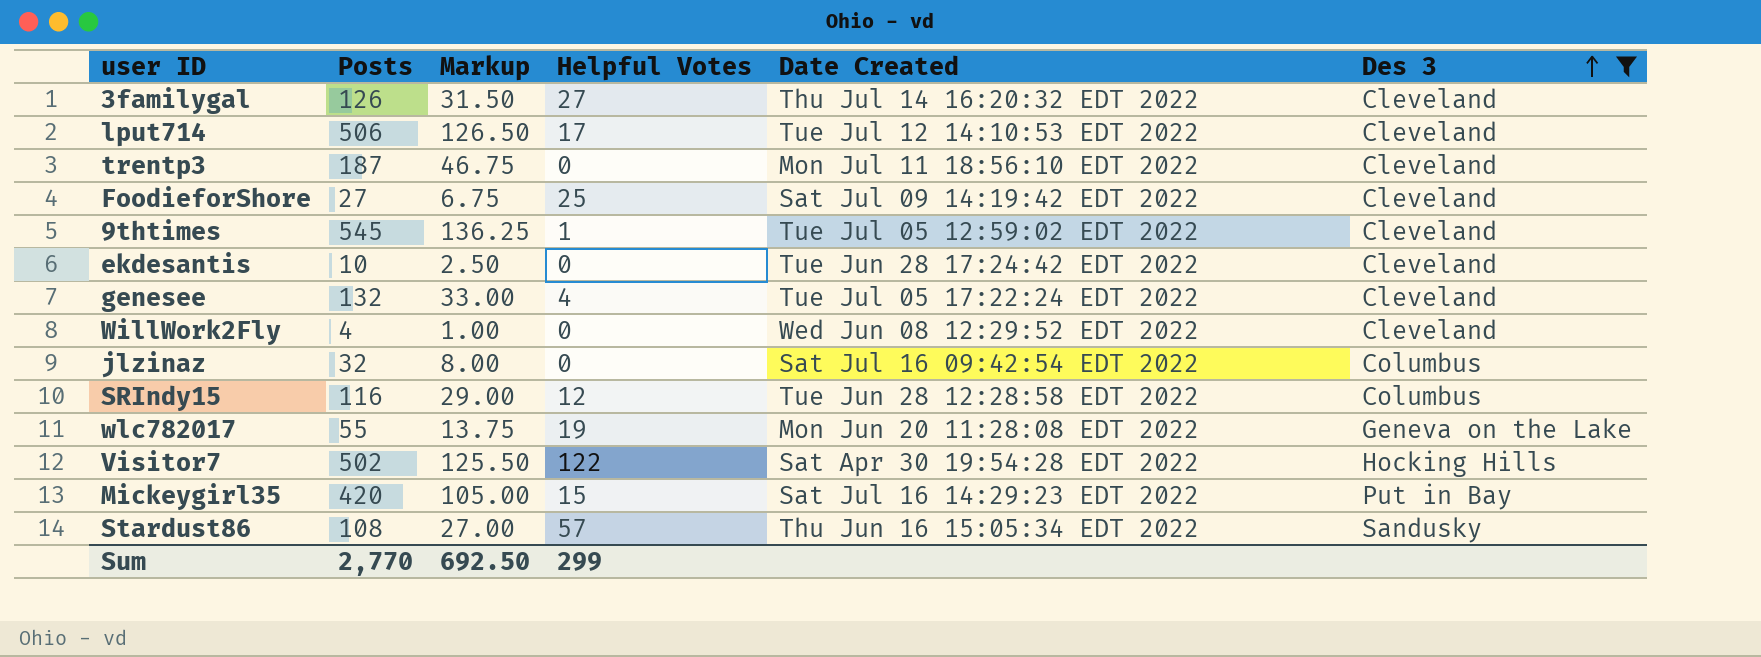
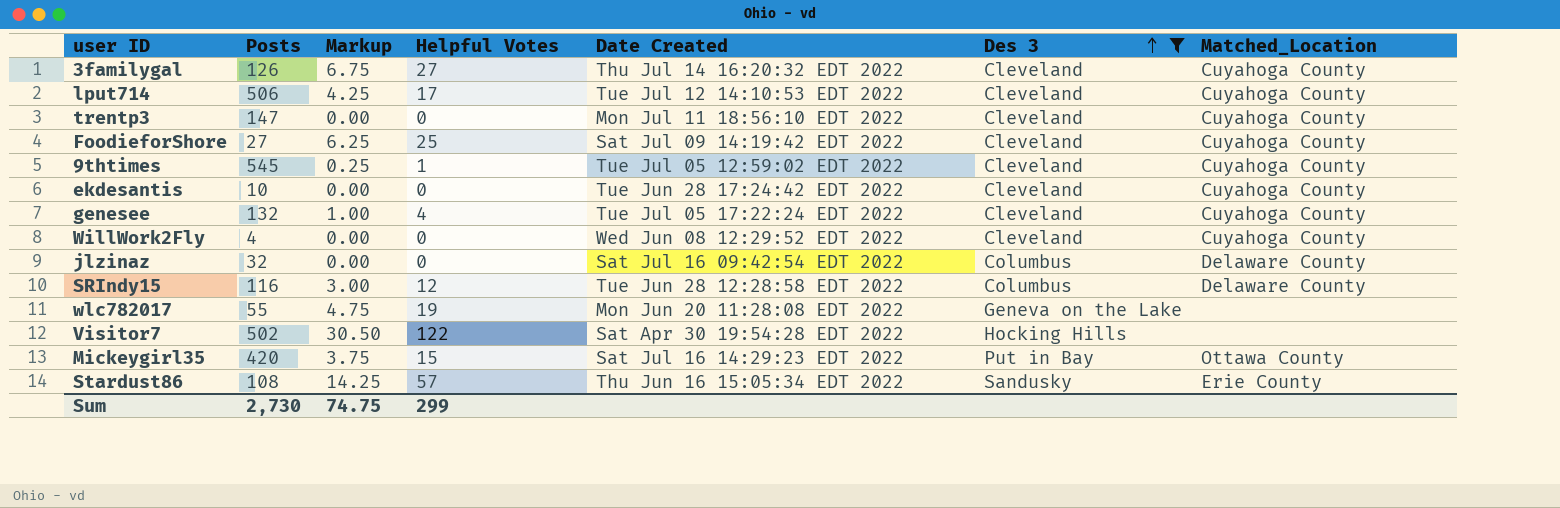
column Markup | formula: [Posts] * 0.25 -> [Helpful Votes] * 0.25
column Matched_Location | position: none -> 7
trentp3 | Posts: 187 -> 147
Sum | Posts: 2,770 -> 2,730
Sum | Markup: 692.50 -> 74.75

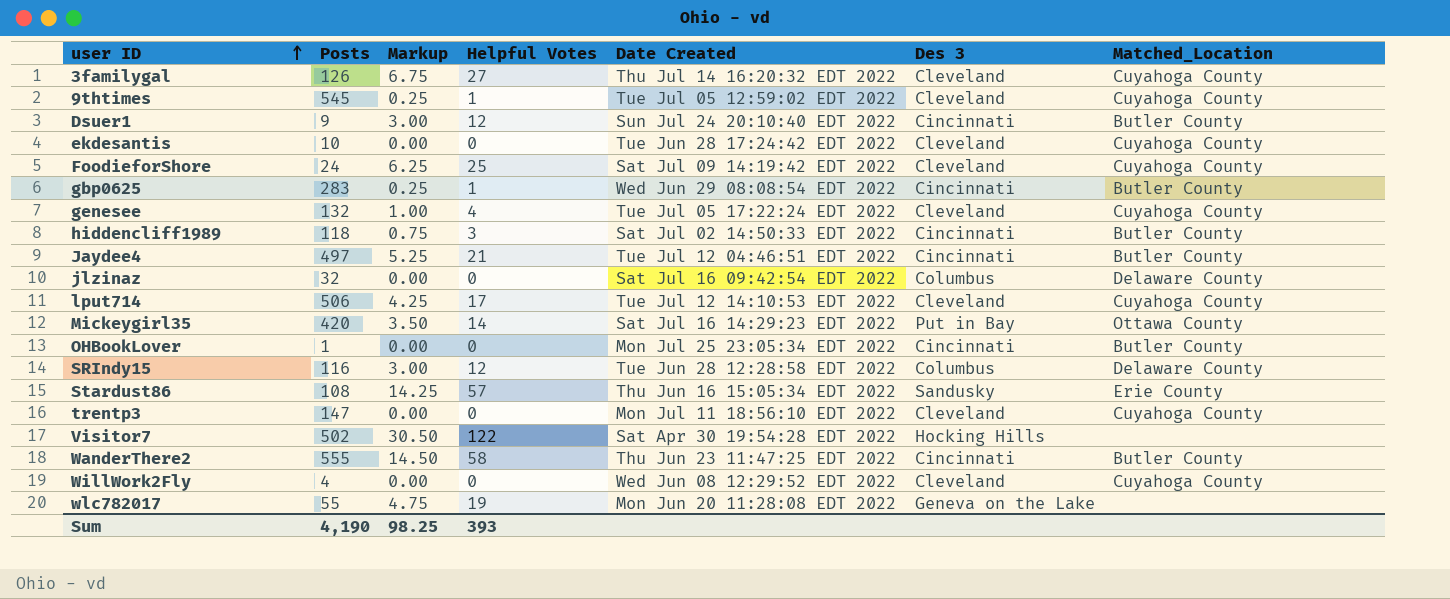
filter: Des 3 != Cincinnati -> none
row order: Des 3 ascending -> user ID ascending
FoodieforShore | Posts: 27 -> 24
Mickeygirl35 | Markup: 3.75 -> 3.50
Mickeygirl35 | Helpful Votes: 15 -> 14
Sum | Posts: 2,730 -> 4,190
Sum | Markup: 74.75 -> 98.25
Sum | Helpful Votes: 299 -> 393

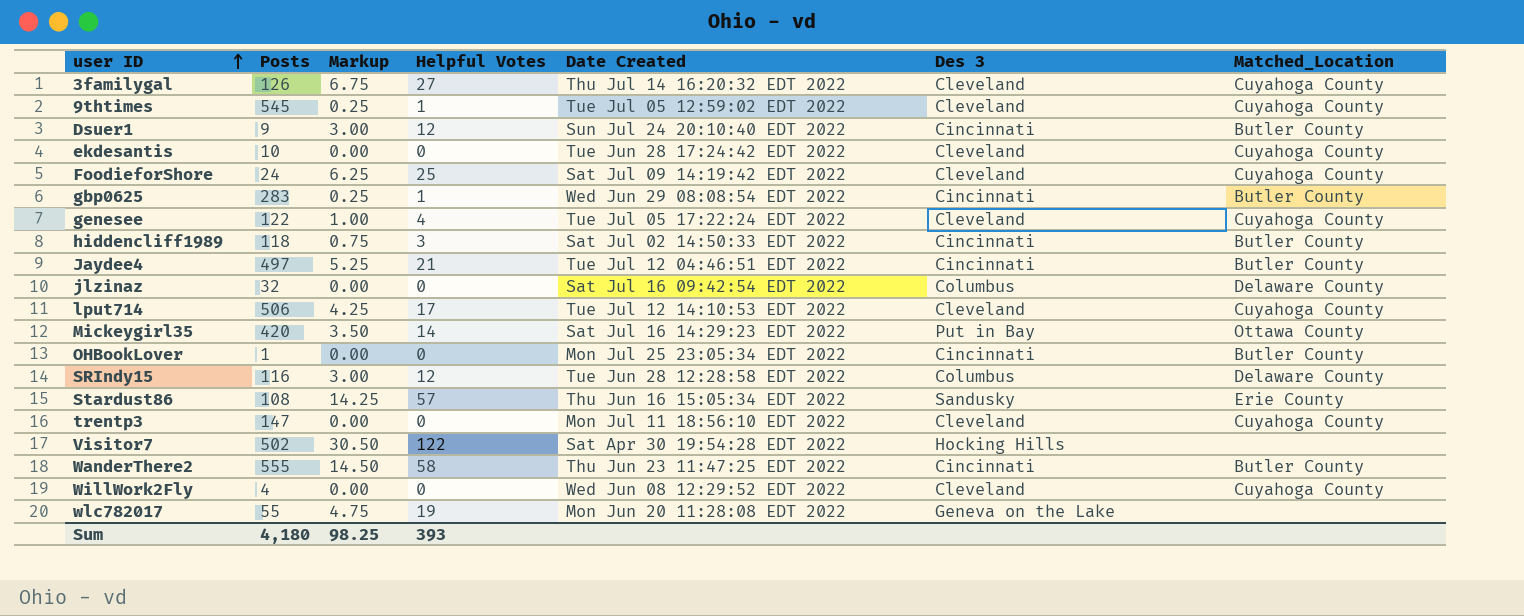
genesee | Posts: 132 -> 122
Sum | Posts: 4,190 -> 4,180

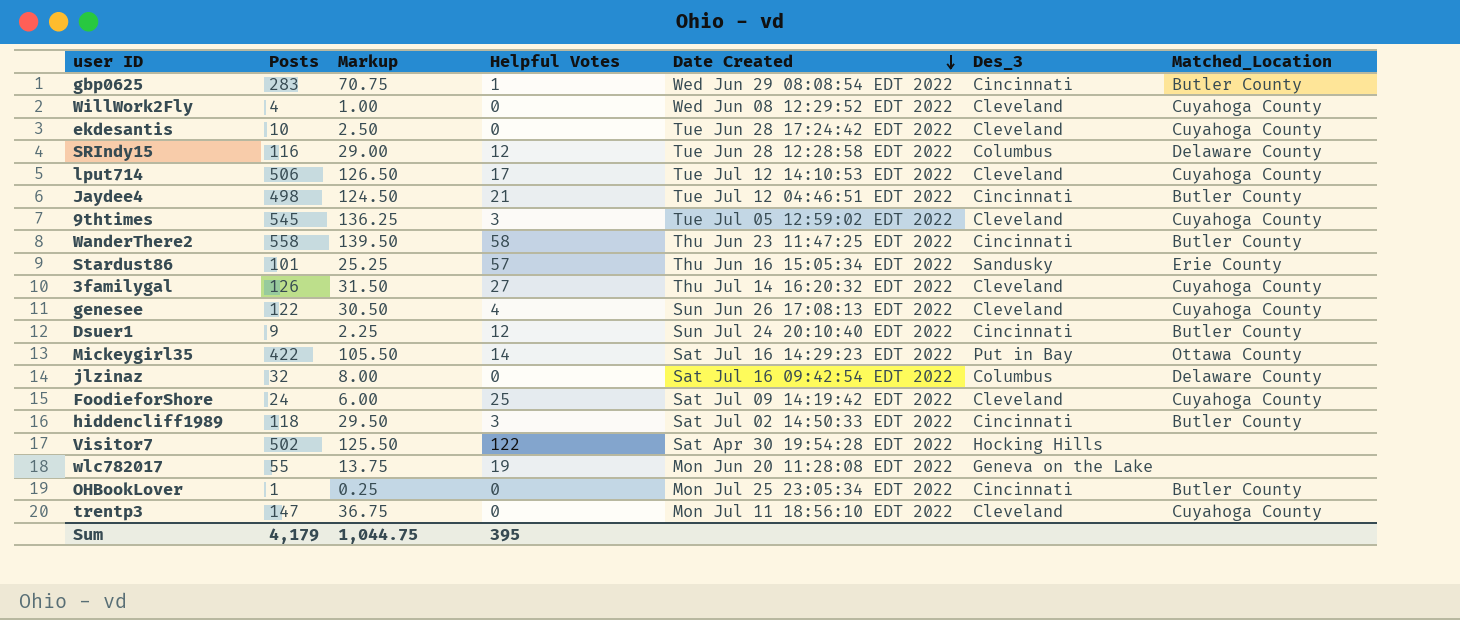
row order: user ID ascending -> Date Created descending
column Markup | formula: [Helpful Votes] * 0.25 -> [Posts] * 0.25
column name: Des 3 -> Des_3
Jaydee4 | Posts: 497 -> 498
9thtimes | Helpful Votes: 1 -> 3
WanderThere2 | Posts: 555 -> 558
Stardust86 | Posts: 108 -> 101
genesee | Date Created: Tue Jul 05 17:22:24 EDT 2022 -> Sun Jun 26 17:08:13 EDT 2022
Mickeygirl35 | Posts: 420 -> 422
Sum | Posts: 4,180 -> 4,179
Sum | Markup: 98.25 -> 1,044.75
Sum | Helpful Votes: 393 -> 395

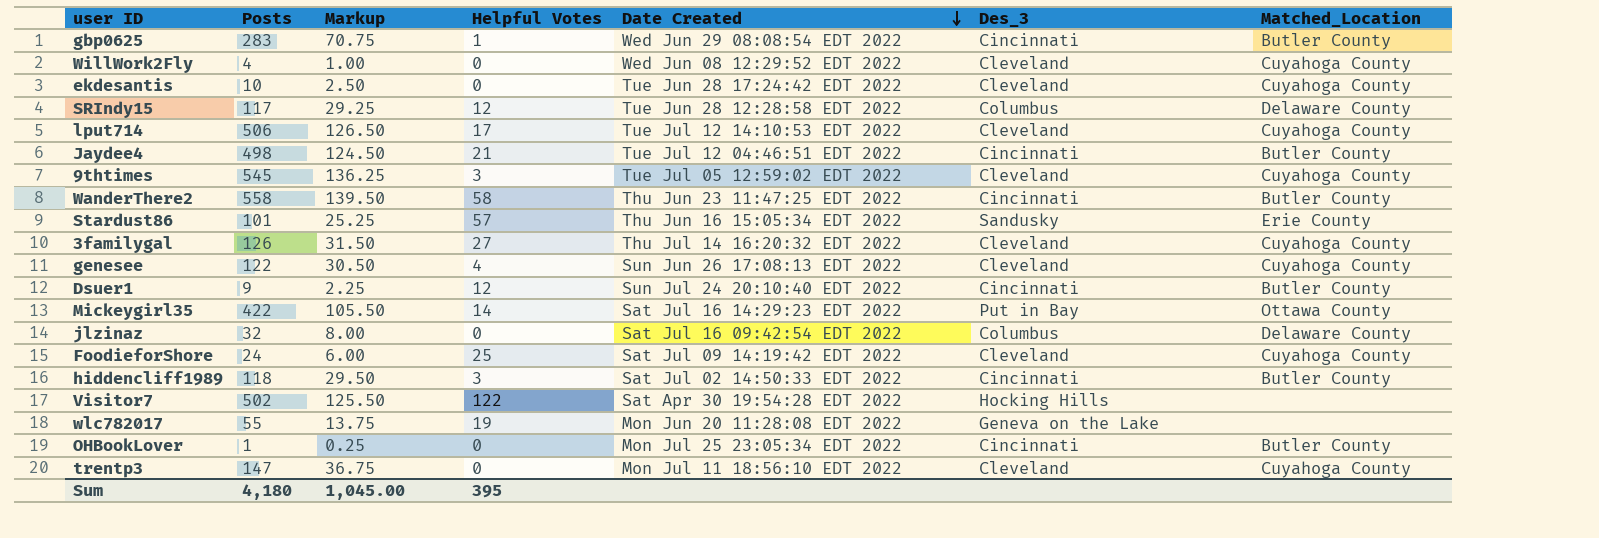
SRIndy15 | Posts: 116 -> 117
SRIndy15 | Markup: 29.00 -> 29.25
Sum | Posts: 4,179 -> 4,180
Sum | Markup: 1,044.75 -> 1,045.00

